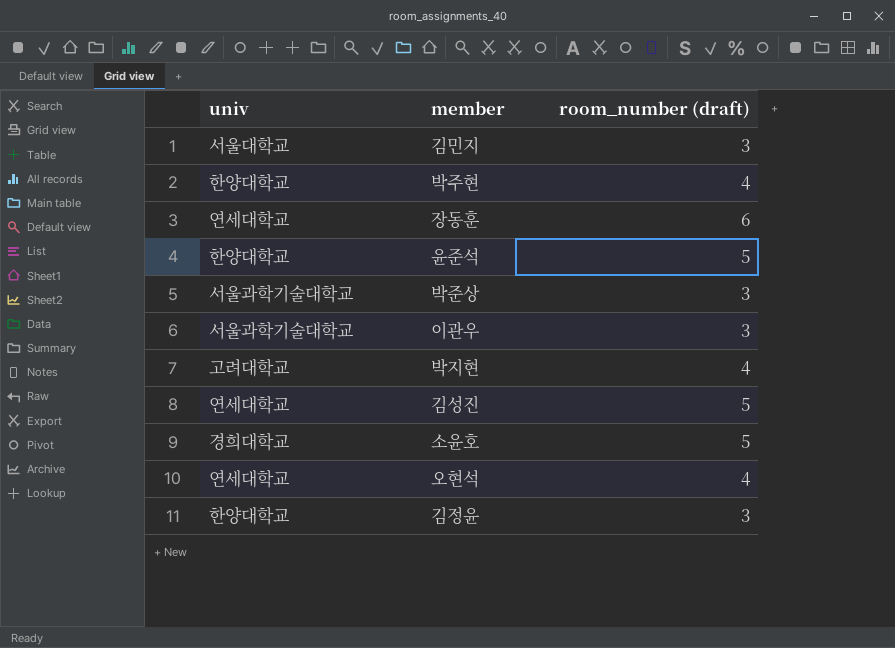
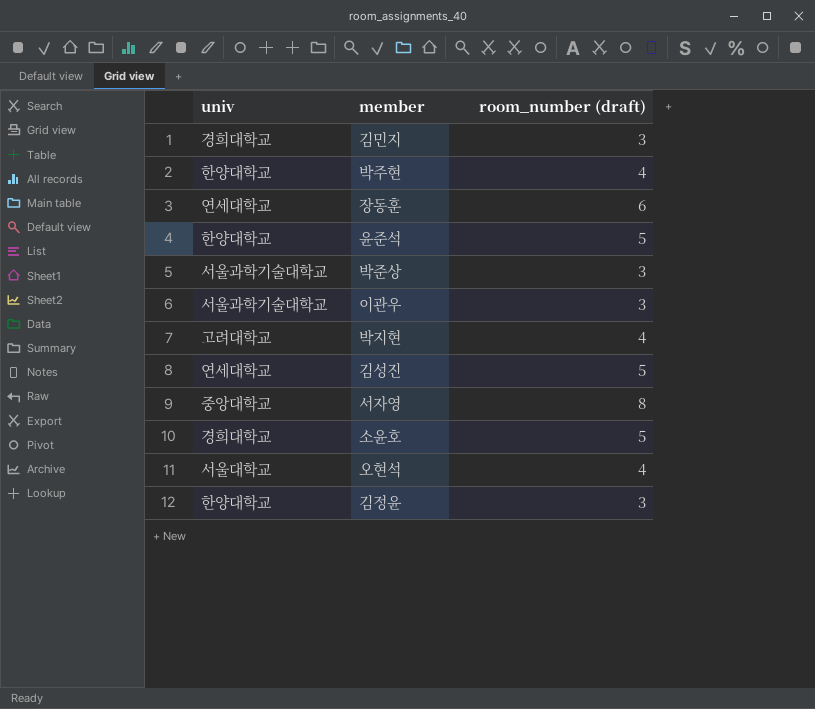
김민지 | univ: 서울대학교 -> 경희대학교
row 서자영: none -> 중앙대학교 | 8
오현석 | univ: 연세대학교 -> 서울대학교

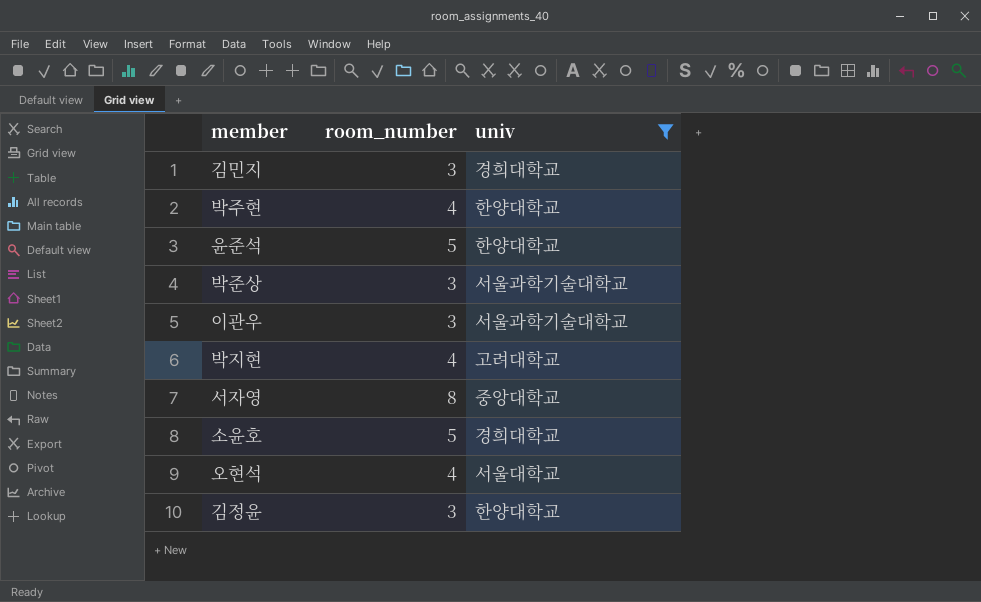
filter: none -> univ != 연세대학교
column name: room_number (draft) -> room_number
column univ | position: 1 -> 3

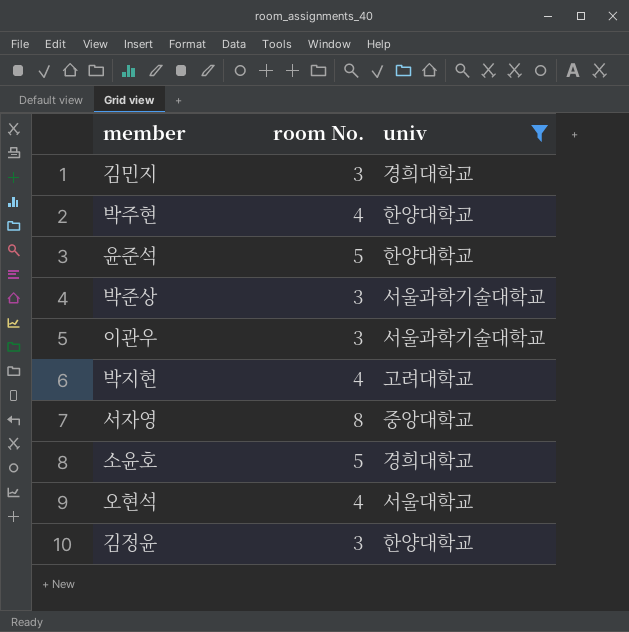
column name: room_number -> room No.

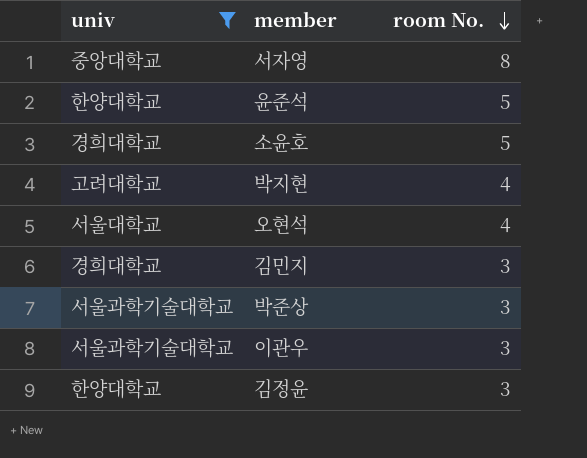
row order: none -> room No. descending
column univ | position: 3 -> 1
row 박주현: 4 | 한양대학교 -> none

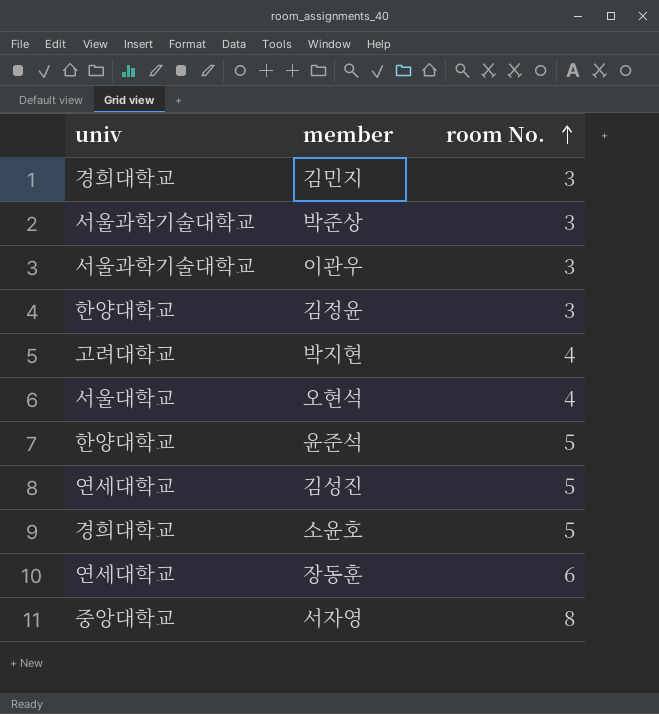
filter: univ != 연세대학교 -> none
row order: room No. descending -> room No. ascending

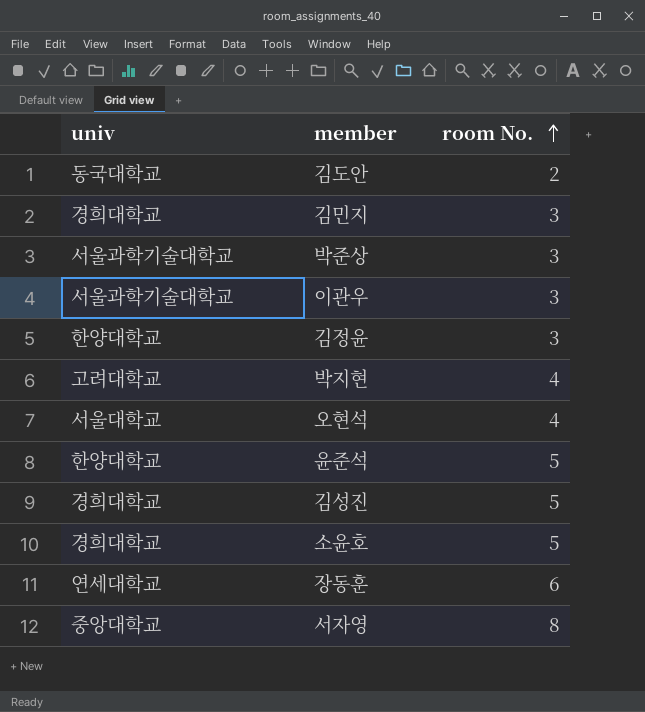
row 김도안: none -> 동국대학교 | 2
김성진 | univ: 연세대학교 -> 경희대학교

